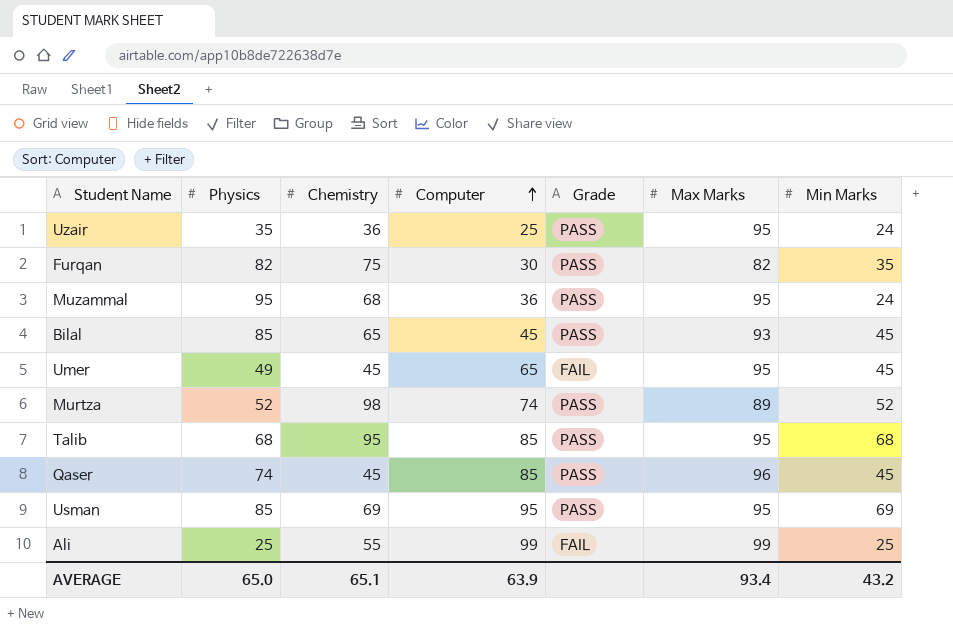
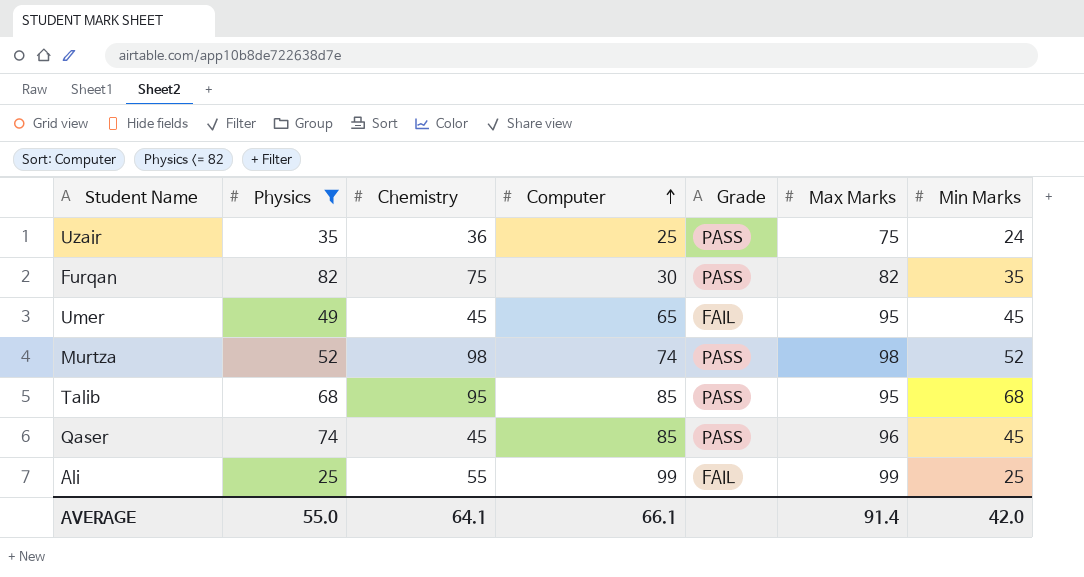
filter: none -> Physics <= 82
Uzair | Max Marks: 95 -> 75
Murtza | Max Marks: 89 -> 98
AVERAGE | Physics: 65.0 -> 55.0
AVERAGE | Chemistry: 65.1 -> 64.1
AVERAGE | Computer: 63.9 -> 66.1
AVERAGE | Max Marks: 93.4 -> 91.4
AVERAGE | Min Marks: 43.2 -> 42.0

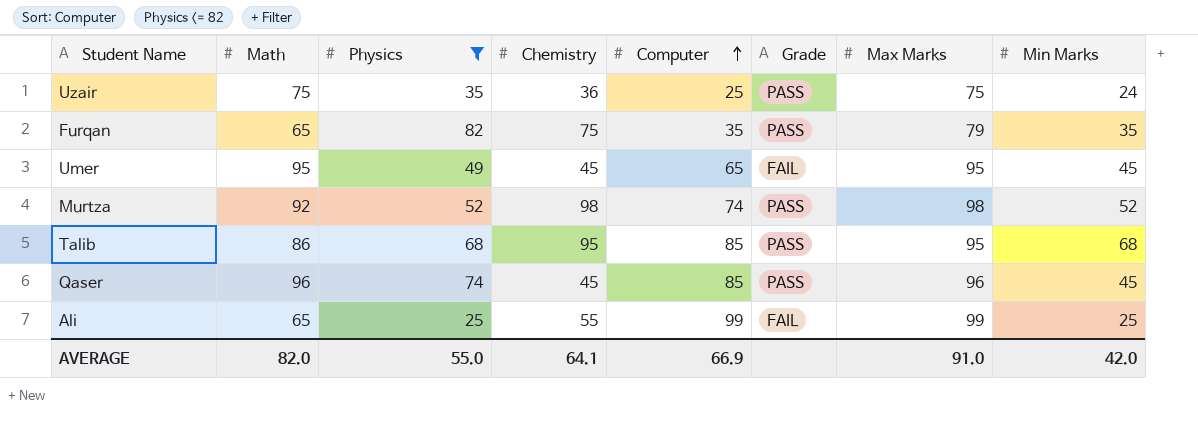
column Math | position: none -> 2
Furqan | Computer: 30 -> 35
Furqan | Max Marks: 82 -> 79
AVERAGE | Computer: 66.1 -> 66.9
AVERAGE | Max Marks: 91.4 -> 91.0

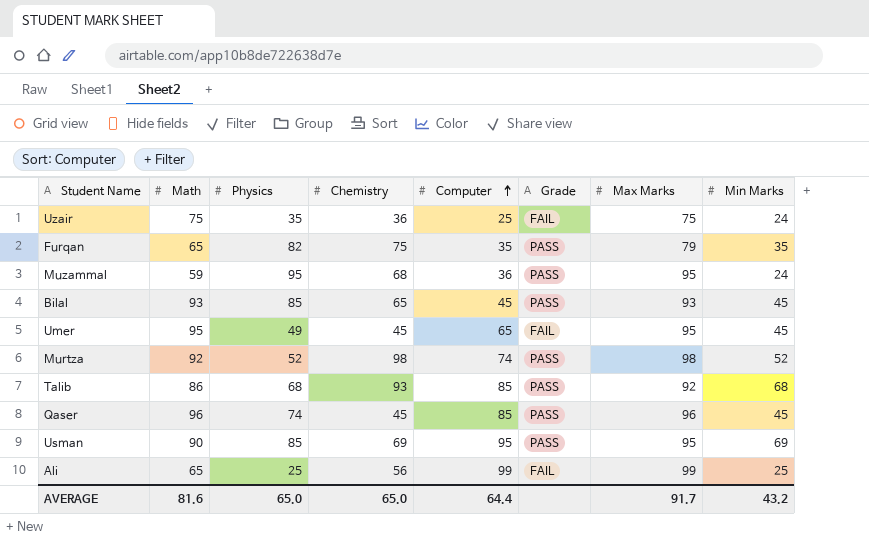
filter: Physics <= 82 -> none
Uzair | Grade: PASS -> FAIL
Talib | Chemistry: 95 -> 93
Talib | Max Marks: 95 -> 92
Ali | Chemistry: 55 -> 56
AVERAGE | Math: 82.0 -> 81.6
AVERAGE | Physics: 55.0 -> 65.0
AVERAGE | Chemistry: 64.1 -> 65.0
AVERAGE | Computer: 66.9 -> 64.4
AVERAGE | Max Marks: 91.0 -> 91.7
AVERAGE | Min Marks: 42.0 -> 43.2

